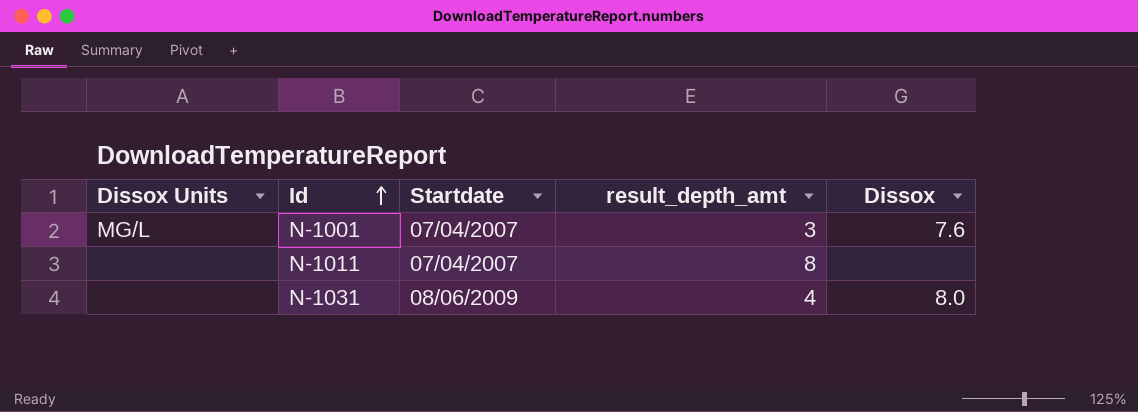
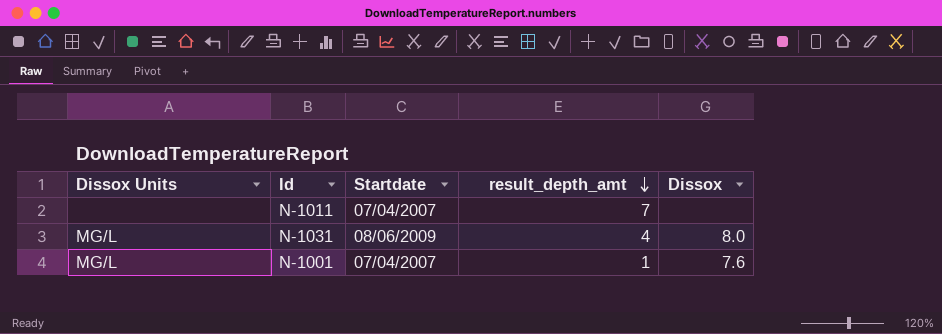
row order: Id ascending -> result_depth_amt descending
N-1011 | result_depth_amt: 8 -> 7
N-1031 | Dissox Units: none -> MG/L
N-1001 | result_depth_amt: 3 -> 1

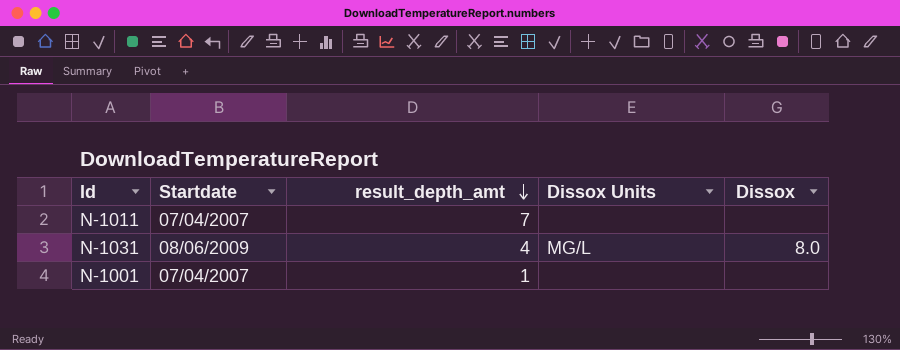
column Dissox Units | position: 1 -> 4
N-1001 | Dissox Units: MG/L -> none
N-1001 | Dissox: 7.6 -> none

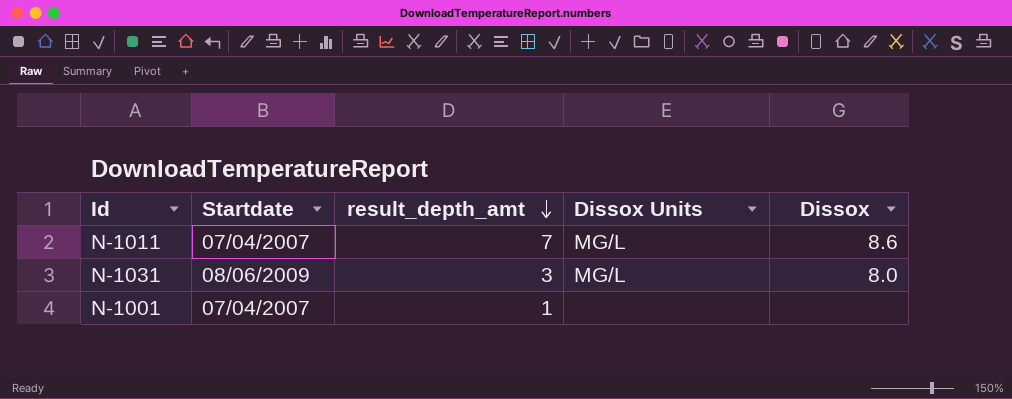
N-1011 | Dissox Units: none -> MG/L
N-1011 | Dissox: none -> 8.6
N-1031 | result_depth_amt: 4 -> 3

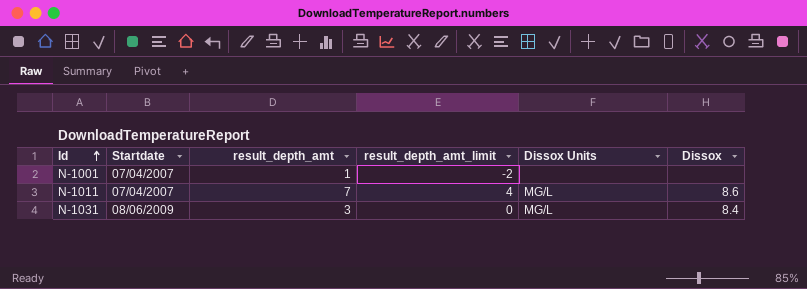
row order: result_depth_amt descending -> Id ascending
column result_depth_amt_limit | formula: none -> [result_depth_amt] - 3
N-1031 | Dissox: 8.0 -> 8.4

